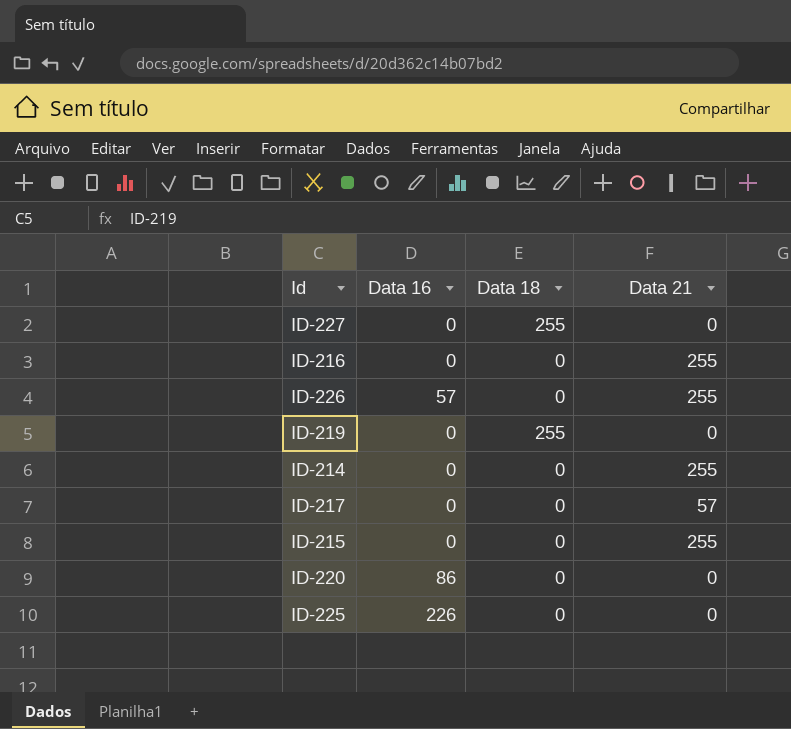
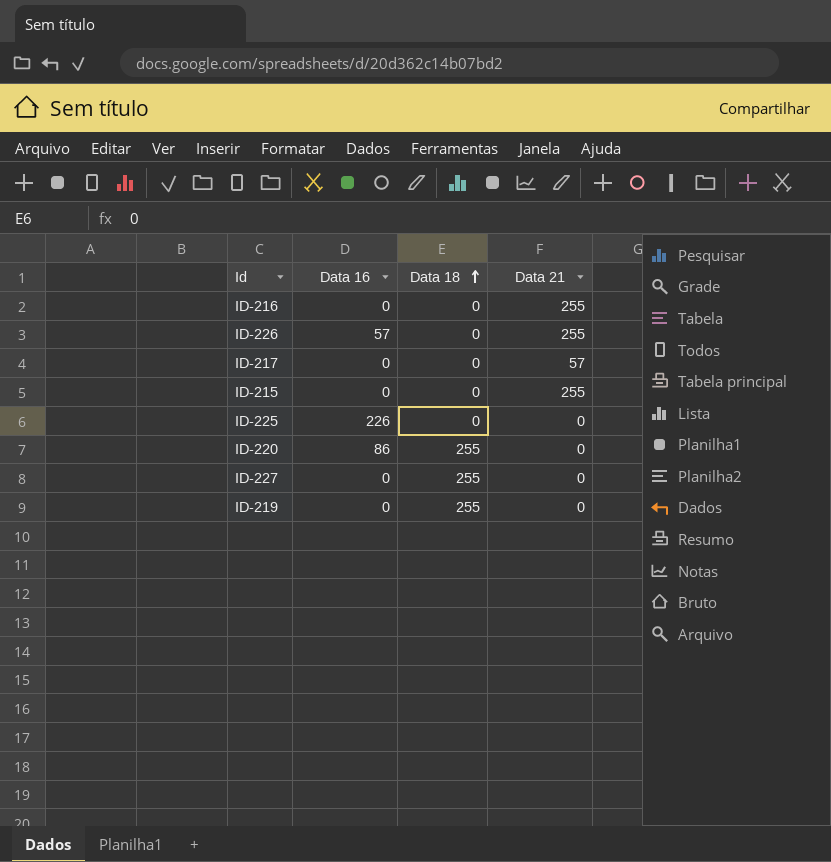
row order: none -> Data 18 ascending
row ID-214: 0 | 0 | 255 -> none
ID-220 | Data 18: 0 -> 255

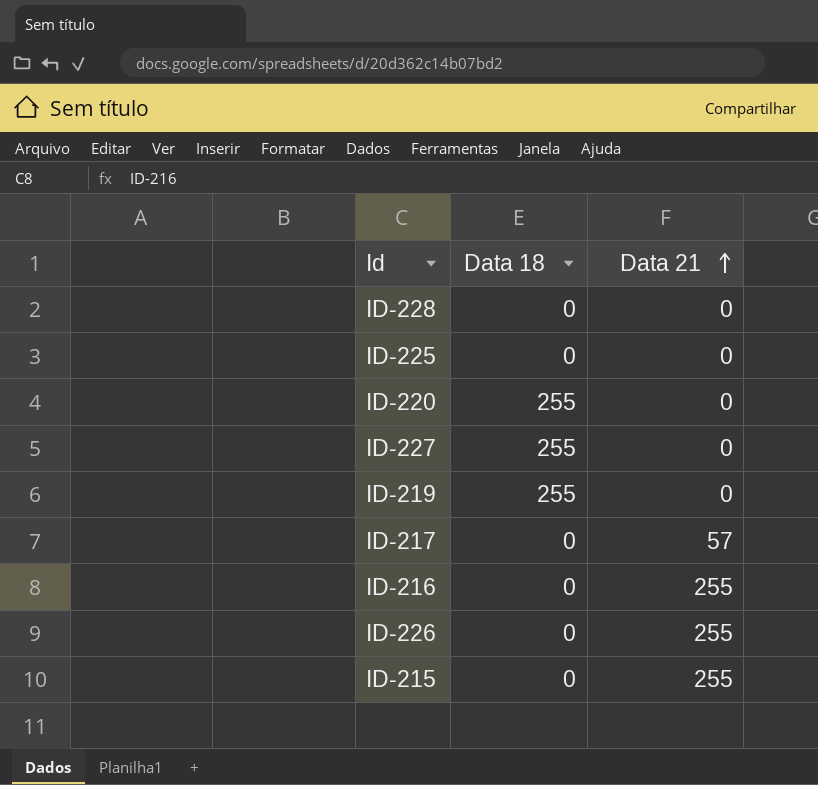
row order: Data 18 ascending -> Data 21 ascending
column Data 16 | position: 2 -> none
row ID-228: none -> 0 | 0

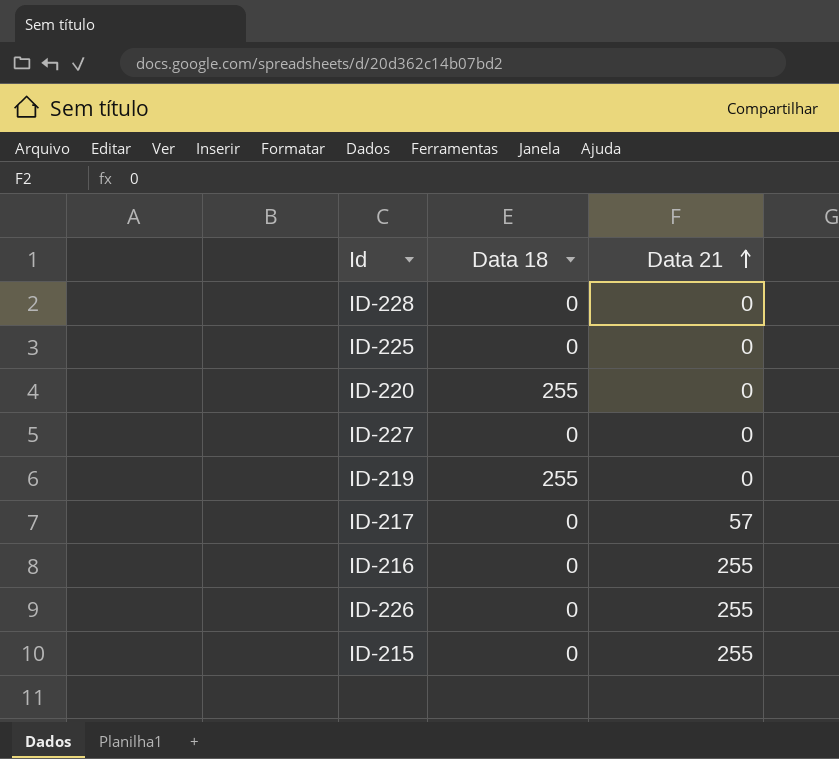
ID-227 | Data 18: 255 -> 0

